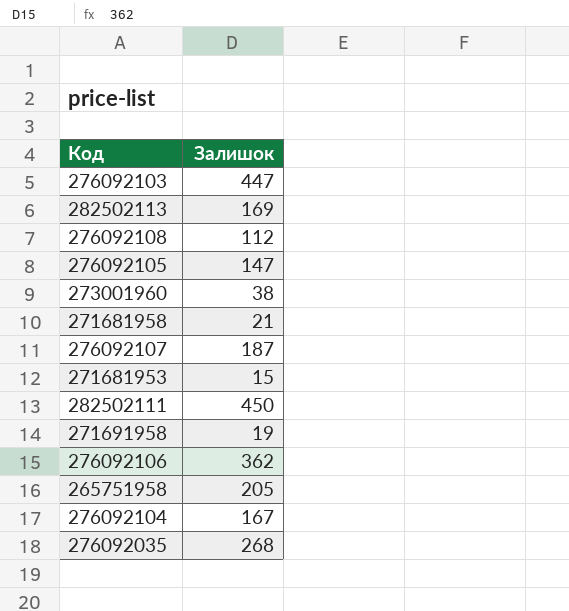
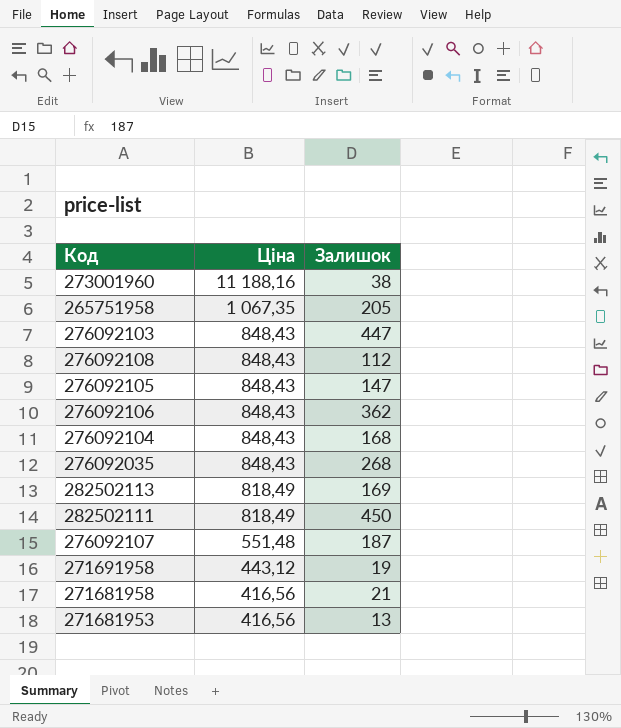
row order: none -> Ціна descending
column Ціна | position: none -> 2
276092104 | Залишок: 167 -> 168
271681953 | Залишок: 15 -> 13

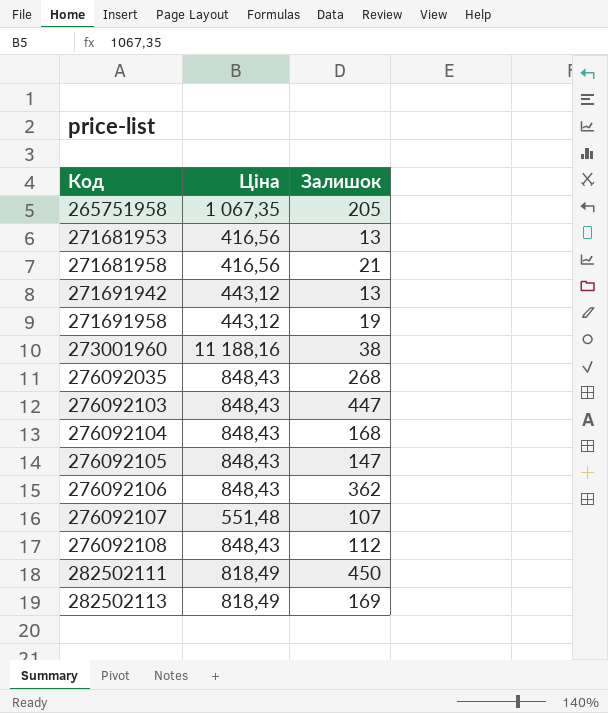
row order: Ціна descending -> Код ascending
row 271691942: none -> 443,12 | 13
276092107 | Залишок: 187 -> 107

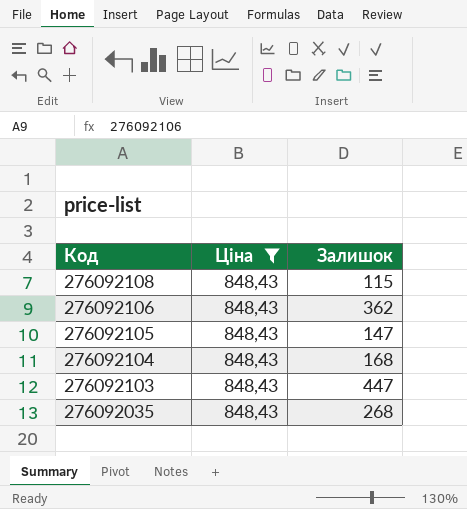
filter: none -> Ціна = 848,43
row order: Код ascending -> Код descending
276092108 | Залишок: 112 -> 115

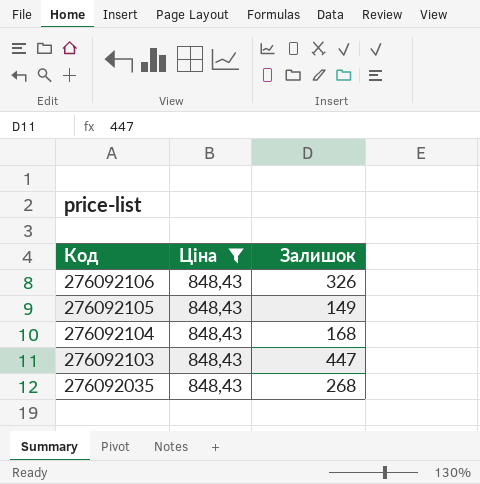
row 276092108: 848,43 | 115 -> none
276092106 | Залишок: 362 -> 326
276092105 | Залишок: 147 -> 149

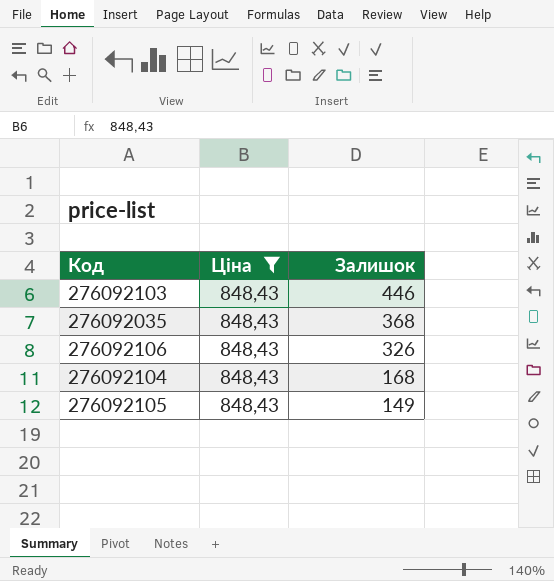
row order: Код descending -> Залишок descending
276092103 | Залишок: 447 -> 446
276092035 | Залишок: 268 -> 368

